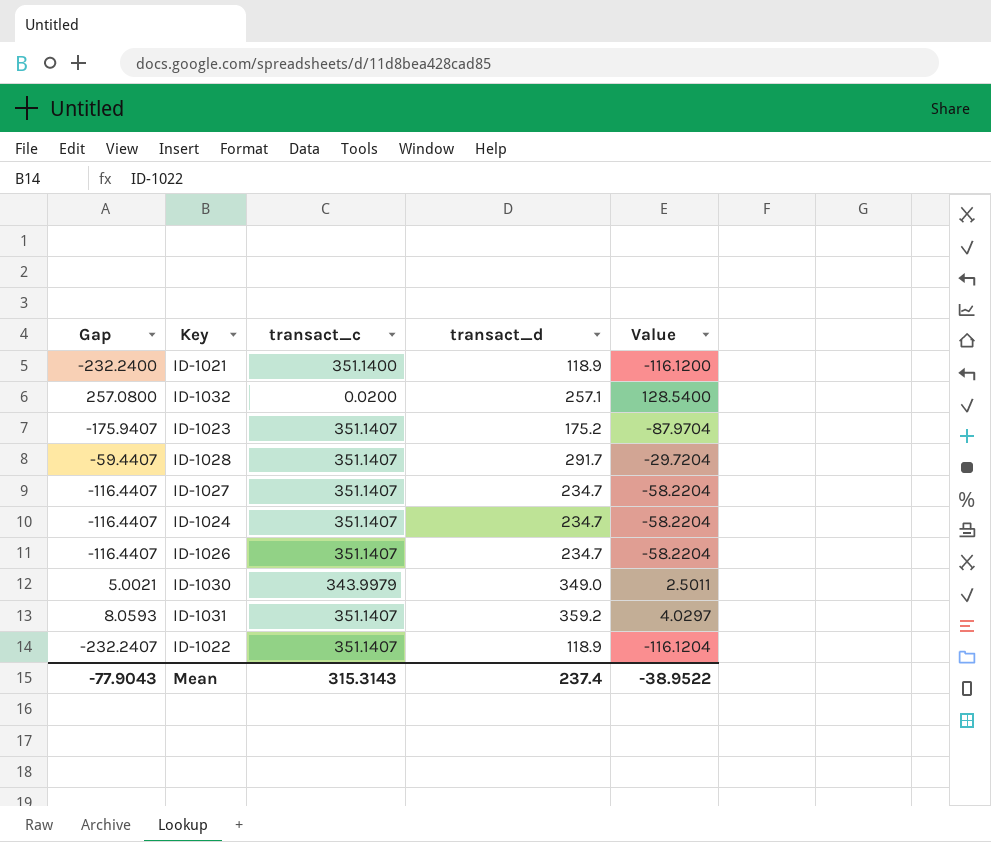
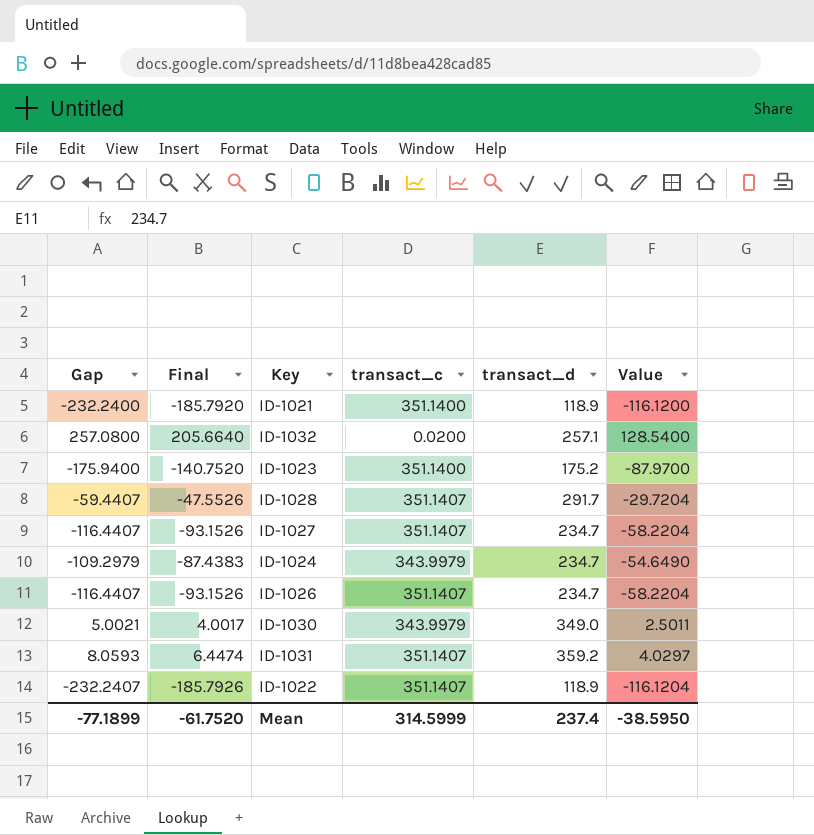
column Final | formula: none -> [Gap] * 0.8
ID-1023 | Gap: -175.9407 -> -175.9400
ID-1023 | transact_c: 351.1407 -> 351.1400
ID-1023 | Value: -87.9704 -> -87.9700
ID-1024 | Gap: -116.4407 -> -109.2979
ID-1024 | transact_c: 351.1407 -> 343.9979
ID-1024 | Value: -58.2204 -> -54.6490
Mean | Gap: -77.9043 -> -77.1899
Mean | transact_c: 315.3143 -> 314.5999
Mean | Value: -38.9522 -> -38.5950

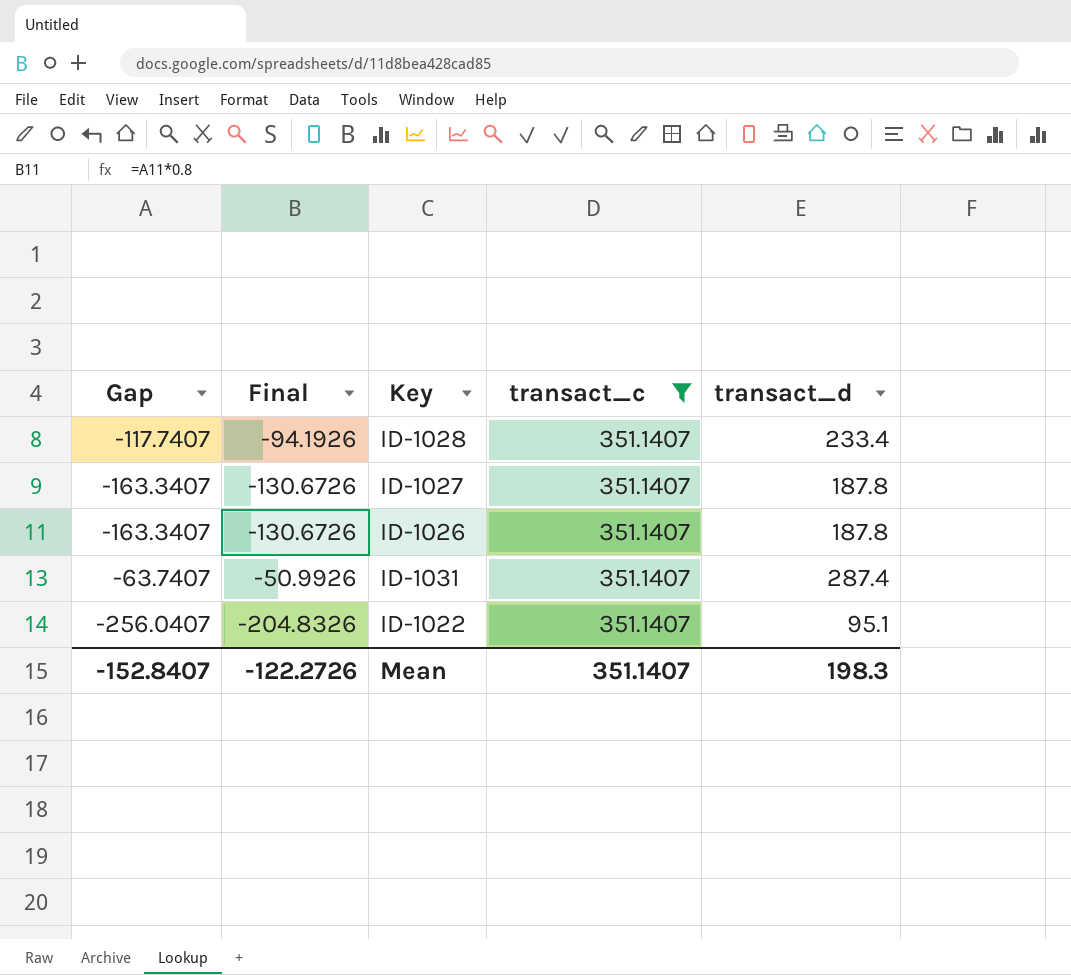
filter: none -> transact_c = 351.1407
column Value | formula: [Gap] * 0.5 -> none
ID-1028 | Gap: -59.4407 -> -117.7407
ID-1028 | Final: -47.5526 -> -94.1926
ID-1028 | transact_d: 291.7 -> 233.4
ID-1027 | Gap: -116.4407 -> -163.3407
ID-1027 | Final: -93.1526 -> -130.6726
ID-1027 | transact_d: 234.7 -> 187.8
ID-1026 | Gap: -116.4407 -> -163.3407
ID-1026 | Final: -93.1526 -> -130.6726
ID-1026 | transact_d: 234.7 -> 187.8
ID-1031 | Gap: 8.0593 -> -63.7407
ID-1031 | Final: 6.4474 -> -50.9926
ID-1031 | transact_d: 359.2 -> 287.4
ID-1022 | Gap: -232.2407 -> -256.0407
ID-1022 | Final: -185.7926 -> -204.8326
ID-1022 | transact_d: 118.9 -> 95.1
Mean | Gap: -77.1899 -> -152.8407
Mean | Final: -61.7520 -> -122.2726
Mean | transact_c: 314.5999 -> 351.1407
Mean | transact_d: 237.4 -> 198.3

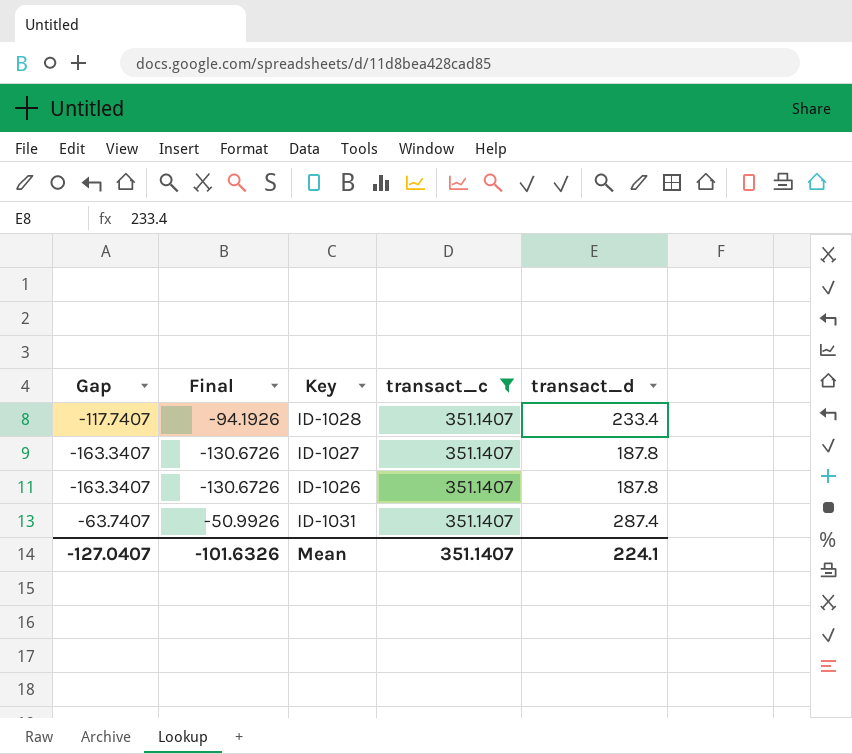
row ID-1022: -256.0407 | -204.8326 | 351.1407 | 95.1 -> none
Mean | Gap: -152.8407 -> -127.0407
Mean | Final: -122.2726 -> -101.6326
Mean | transact_d: 198.3 -> 224.1

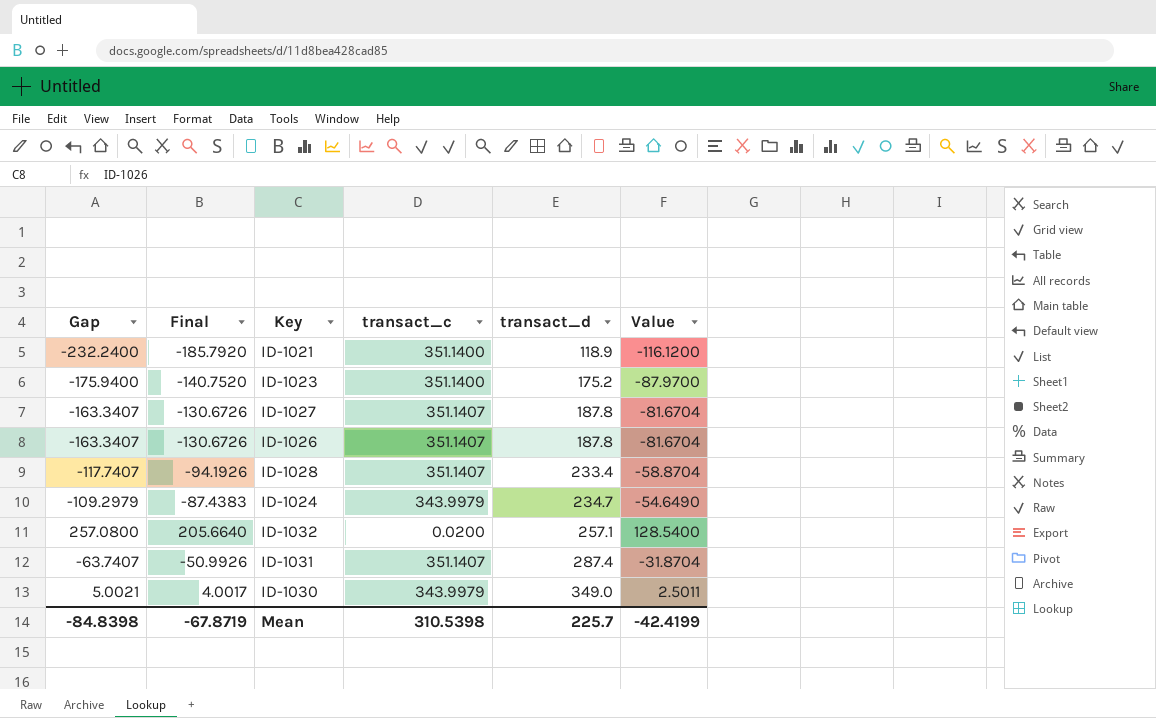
filter: transact_c = 351.1407 -> none
row order: none -> transact_d ascending
column Value | formula: none -> [Gap] * 0.5
Mean | Gap: -127.0407 -> -84.8398
Mean | Final: -101.6326 -> -67.8719
Mean | transact_c: 351.1407 -> 310.5398
Mean | transact_d: 224.1 -> 225.7

